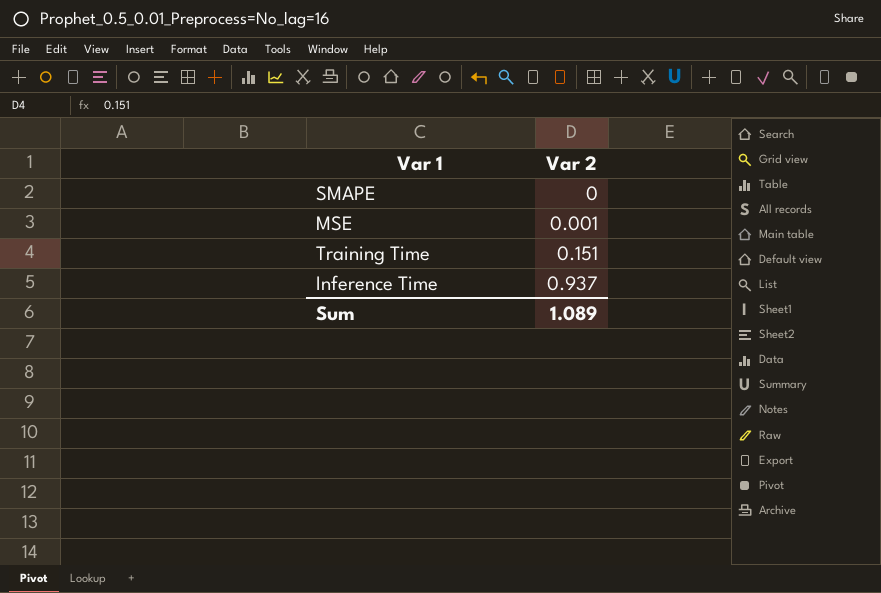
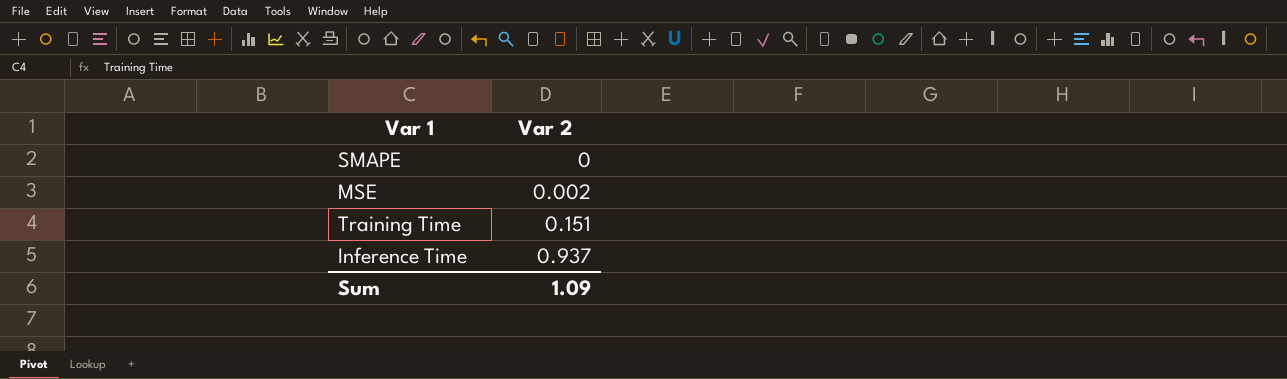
MSE | Var 2: 0.001 -> 0.002
Sum | Var 2: 1.089 -> 1.09

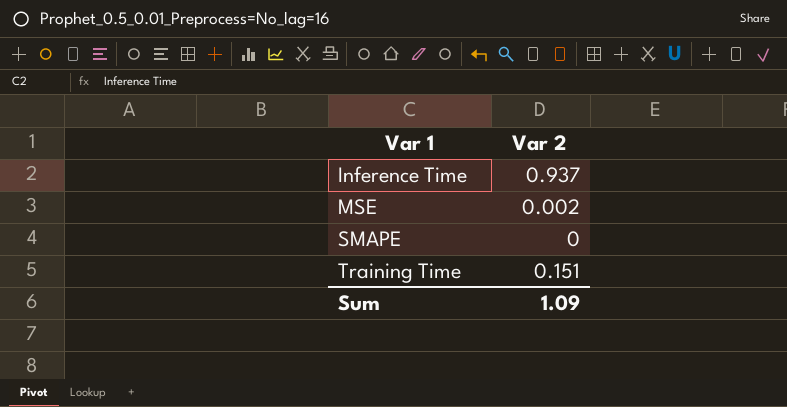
row order: Var 2 ascending -> Var 1 ascending

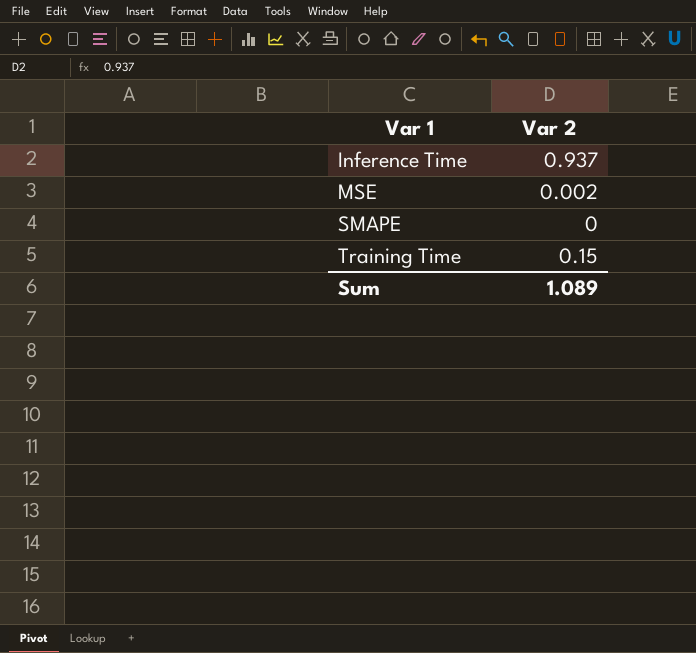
Training Time | Var 2: 0.151 -> 0.15
Sum | Var 2: 1.09 -> 1.089

